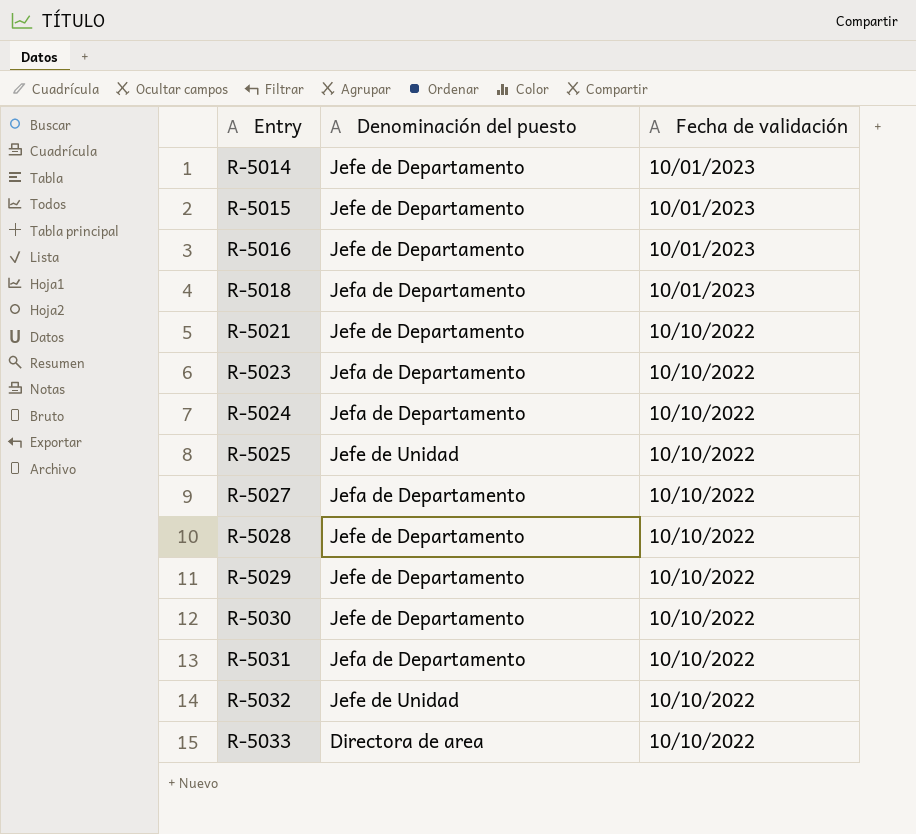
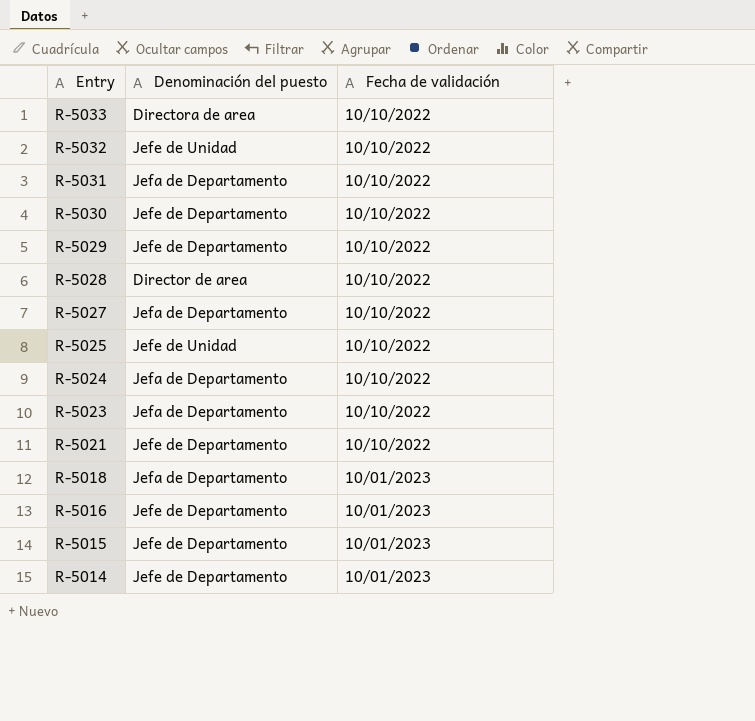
row order: Entry ascending -> Entry descending
R-5028 | Denominación del puesto: Jefe de Departamento -> Director de area

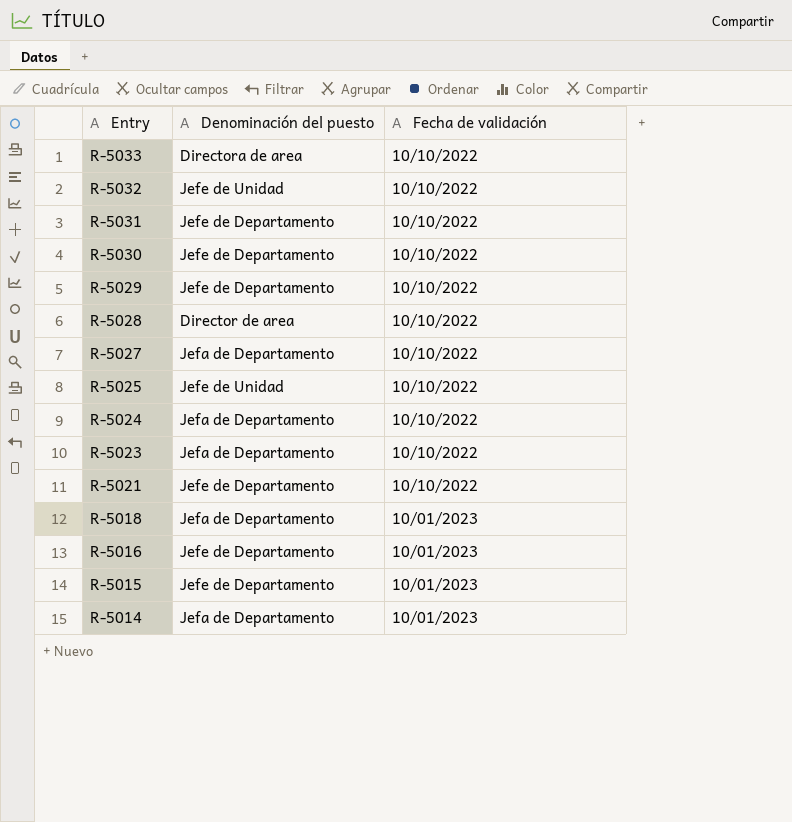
R-5031 | Denominación del puesto: Jefa de Departamento -> Jefe de Departamento
R-5014 | Denominación del puesto: Jefe de Departamento -> Jefa de Departamento

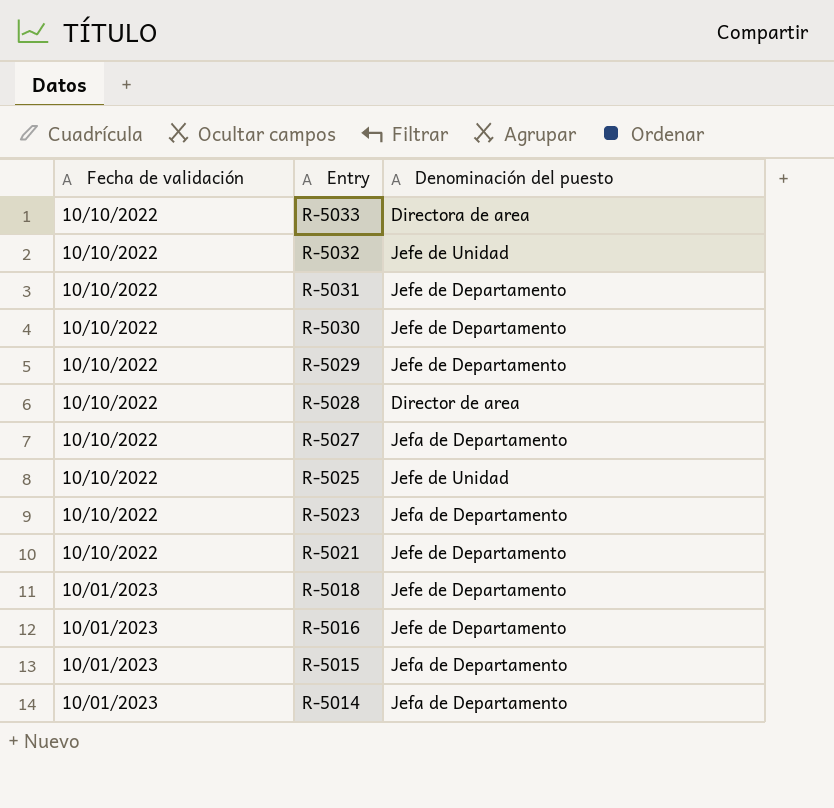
column Fecha de validación | position: 3 -> 1
row R-5024: Jefa de Departamento | 10/10/2022 -> none
R-5018 | Denominación del puesto: Jefa de Departamento -> Jefe de Departamento
R-5015 | Denominación del puesto: Jefe de Departamento -> Jefa de Departamento

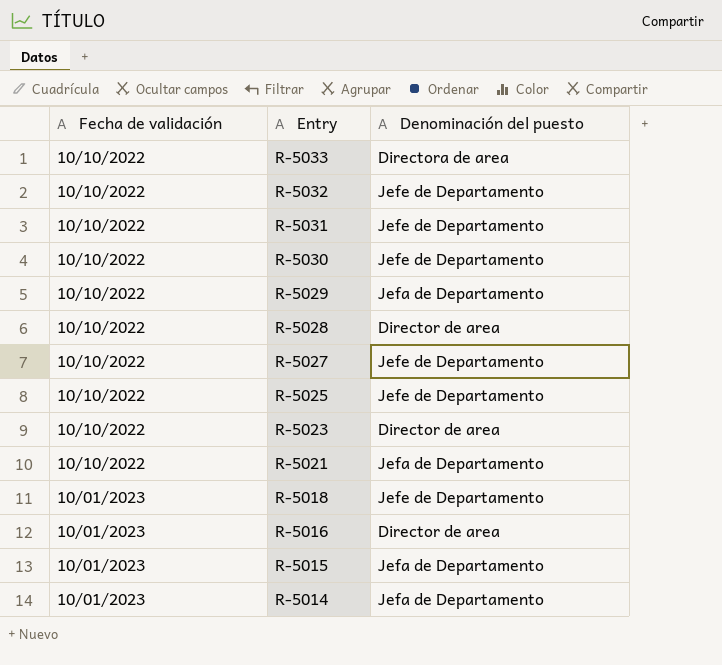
R-5032 | Denominación del puesto: Jefe de Unidad -> Jefe de Departamento
R-5029 | Denominación del puesto: Jefe de Departamento -> Jefa de Departamento
R-5027 | Denominación del puesto: Jefa de Departamento -> Jefe de Departamento
R-5025 | Denominación del puesto: Jefe de Unidad -> Jefe de Departamento
R-5023 | Denominación del puesto: Jefa de Departamento -> Director de area
R-5021 | Denominación del puesto: Jefe de Departamento -> Jefa de Departamento
R-5016 | Denominación del puesto: Jefe de Departamento -> Director de area

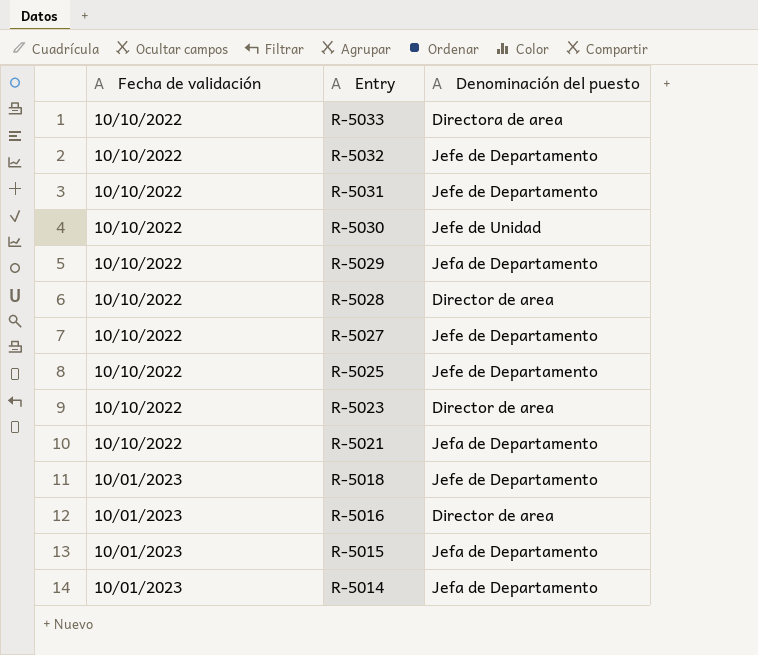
R-5030 | Denominación del puesto: Jefe de Departamento -> Jefe de Unidad

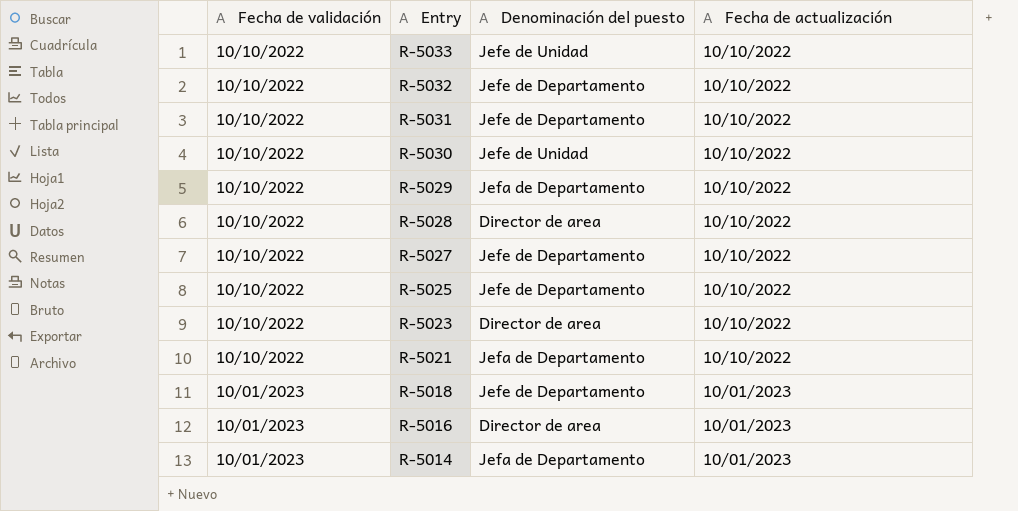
column Fecha de actualización | position: none -> 4
row R-5015: 10/01/2023 | Jefa de Departamento -> none
R-5033 | Denominación del puesto: Directora de area -> Jefe de Unidad

